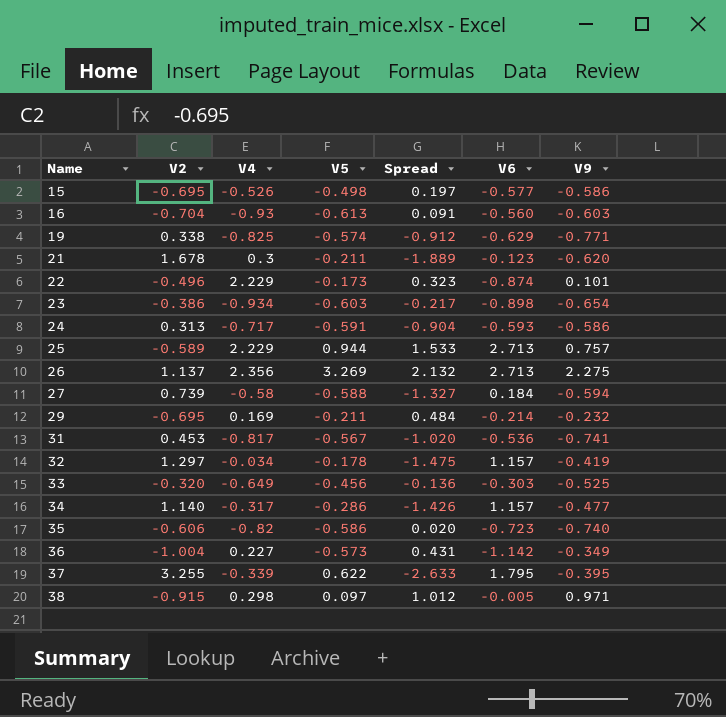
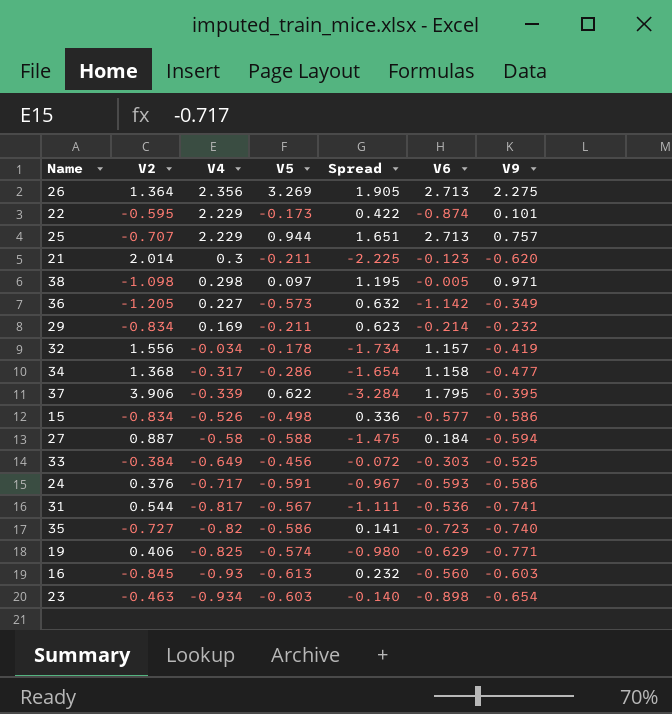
row order: Name ascending -> V4 descending
26 | V2: 1.137 -> 1.364
26 | Spread: 2.132 -> 1.905
22 | V2: -0.496 -> -0.595
22 | Spread: 0.323 -> 0.422
25 | V2: -0.589 -> -0.707
25 | Spread: 1.533 -> 1.651
21 | V2: 1.678 -> 2.014
21 | Spread: -1.889 -> -2.225
38 | V2: -0.915 -> -1.098
38 | Spread: 1.012 -> 1.195
36 | V2: -1.004 -> -1.205
36 | Spread: 0.431 -> 0.632
29 | V2: -0.695 -> -0.834
29 | Spread: 0.484 -> 0.623
32 | V2: 1.297 -> 1.556
32 | Spread: -1.475 -> -1.734
34 | V2: 1.140 -> 1.368
34 | Spread: -1.426 -> -1.654
34 | V6: 1.157 -> 1.158
37 | V2: 3.255 -> 3.906
37 | Spread: -2.633 -> -3.284
15 | V2: -0.695 -> -0.834
15 | Spread: 0.197 -> 0.336
27 | V2: 0.739 -> 0.887
27 | Spread: -1.327 -> -1.475
33 | V2: -0.320 -> -0.384
33 | Spread: -0.136 -> -0.072
24 | V2: 0.313 -> 0.376
24 | Spread: -0.904 -> -0.967
31 | V2: 0.453 -> 0.544
31 | Spread: -1.020 -> -1.111
35 | V2: -0.606 -> -0.727
35 | Spread: 0.020 -> 0.141
19 | V2: 0.338 -> 0.406
19 | Spread: -0.912 -> -0.980
16 | V2: -0.704 -> -0.845
16 | Spread: 0.091 -> 0.232
23 | V2: -0.386 -> -0.463
23 | Spread: -0.217 -> -0.140

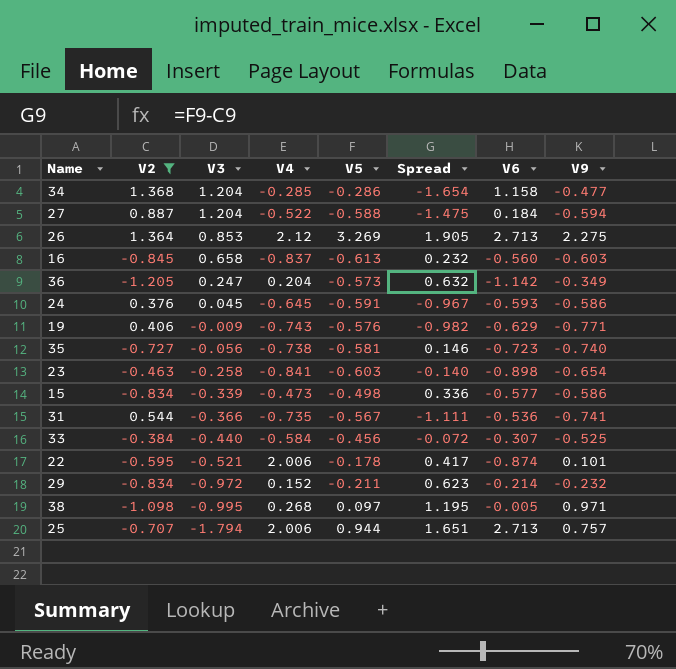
filter: none -> V2 <= 1.368
row order: V4 descending -> V3 descending
column V3 | position: none -> 3
34 | V4: -0.317 -> -0.285
27 | V4: -0.58 -> -0.522
26 | V4: 2.356 -> 2.12
16 | V4: -0.93 -> -0.837
36 | V4: 0.227 -> 0.204
24 | V4: -0.717 -> -0.645
19 | V4: -0.825 -> -0.743
19 | V5: -0.574 -> -0.576
19 | Spread: -0.980 -> -0.982
35 | V4: -0.82 -> -0.738
35 | V5: -0.586 -> -0.581
35 | Spread: 0.141 -> 0.146
23 | V4: -0.934 -> -0.841
15 | V4: -0.526 -> -0.473
31 | V4: -0.817 -> -0.735
33 | V4: -0.649 -> -0.584
33 | V6: -0.303 -> -0.307
22 | V4: 2.229 -> 2.006
22 | V5: -0.173 -> -0.178
22 | Spread: 0.422 -> 0.417
29 | V4: 0.169 -> 0.152
38 | V4: 0.298 -> 0.268
25 | V4: 2.229 -> 2.006

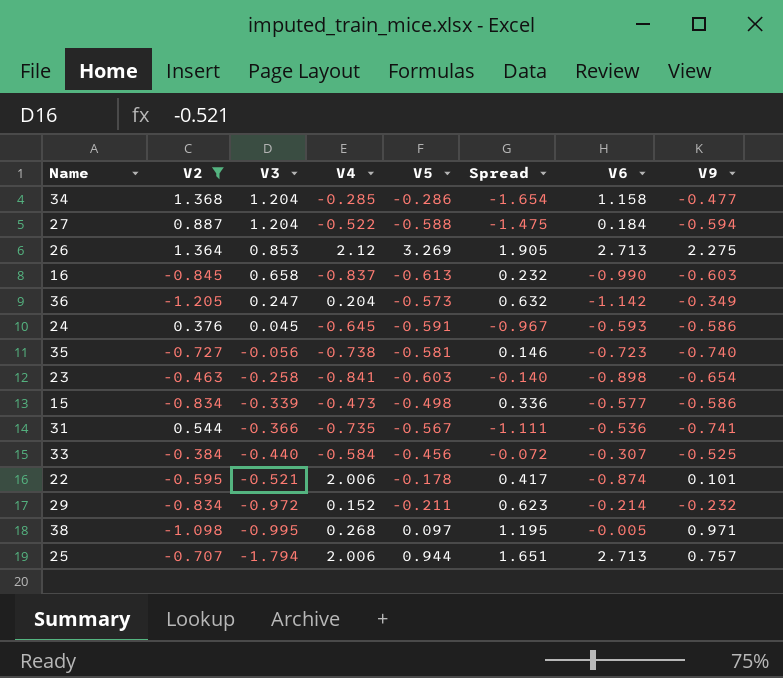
row 19: 0.406 | -0.009 | -0.743 | -0.576 | -0.982 | -0.629 | -0.771 -> none
16 | V6: -0.560 -> -0.990

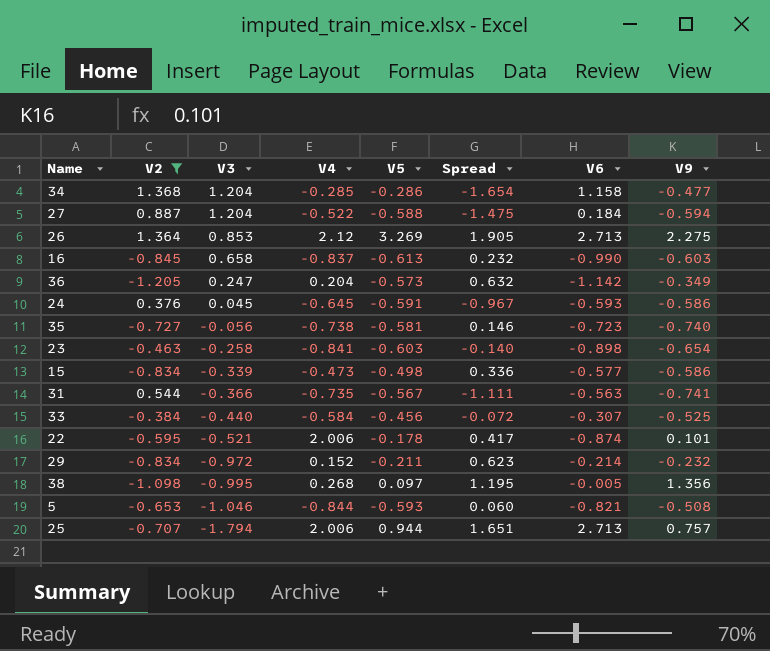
31 | V6: -0.536 -> -0.563
38 | V9: 0.971 -> 1.356
row 5: none -> -0.653 | -1.046 | -0.844 | -0.593 | 0.060 | -0.821 | -0.508

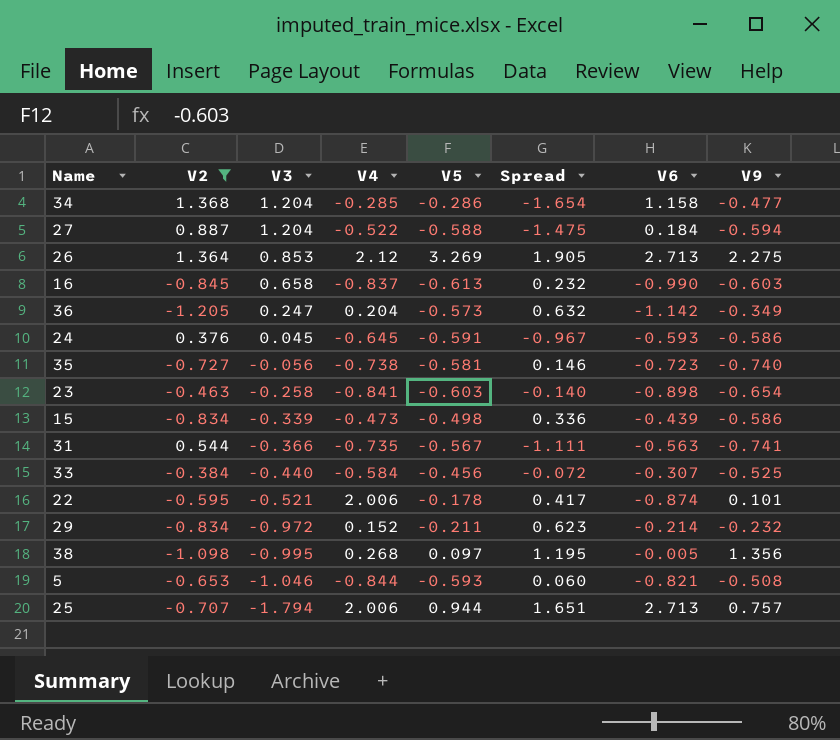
15 | V6: -0.577 -> -0.439

